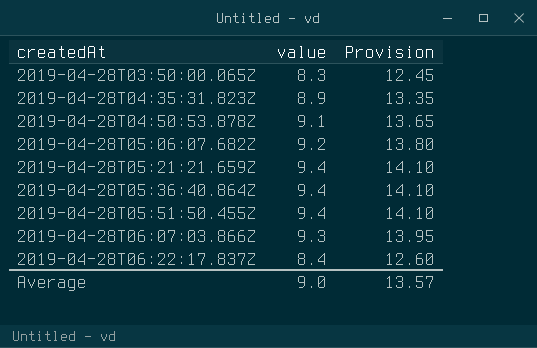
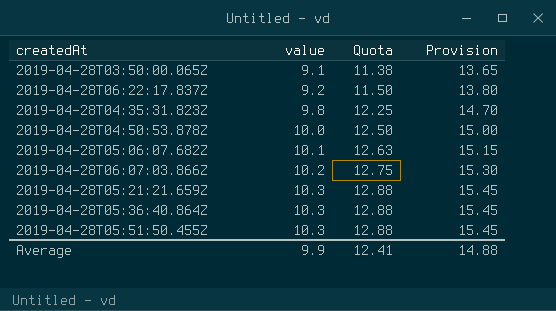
row order: createdAt ascending -> value ascending
column Quota | formula: none -> [value] * 1.25
2019-04-28T03:50:00.065Z | value: 8.3 -> 9.1
2019-04-28T03:50:00.065Z | Provision: 12.45 -> 13.65
2019-04-28T06:22:17.837Z | value: 8.4 -> 9.2
2019-04-28T06:22:17.837Z | Provision: 12.60 -> 13.80
2019-04-28T04:35:31.823Z | value: 8.9 -> 9.8
2019-04-28T04:35:31.823Z | Provision: 13.35 -> 14.70
2019-04-28T04:50:53.878Z | value: 9.1 -> 10.0
2019-04-28T04:50:53.878Z | Provision: 13.65 -> 15.00
2019-04-28T05:06:07.682Z | value: 9.2 -> 10.1
2019-04-28T05:06:07.682Z | Provision: 13.80 -> 15.15
2019-04-28T06:07:03.866Z | value: 9.3 -> 10.2
2019-04-28T06:07:03.866Z | Provision: 13.95 -> 15.30
2019-04-28T05:21:21.659Z | value: 9.4 -> 10.3
2019-04-28T05:21:21.659Z | Provision: 14.10 -> 15.45
2019-04-28T05:36:40.864Z | value: 9.4 -> 10.3
2019-04-28T05:36:40.864Z | Provision: 14.10 -> 15.45
2019-04-28T05:51:50.455Z | value: 9.4 -> 10.3
2019-04-28T05:51:50.455Z | Provision: 14.10 -> 15.45
Average | value: 9.0 -> 9.9
Average | Provision: 13.57 -> 14.88

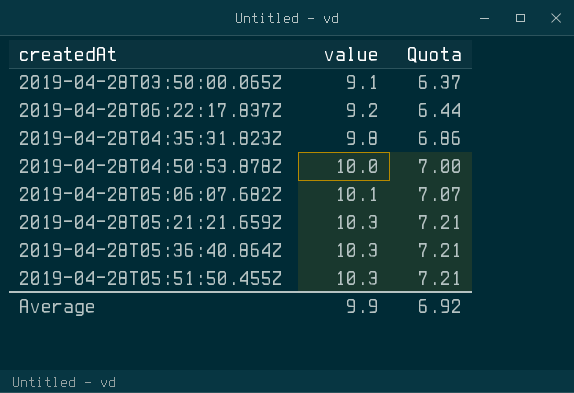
column Provision | formula: [value] * 1.5 -> none
column Quota | formula: [value] * 1.25 -> [value] * 0.7
row 2019-04-28T06:07:03.866Z: 10.2 | 12.75 | 15.30 -> none
Average | Quota: 12.41 -> 6.92

